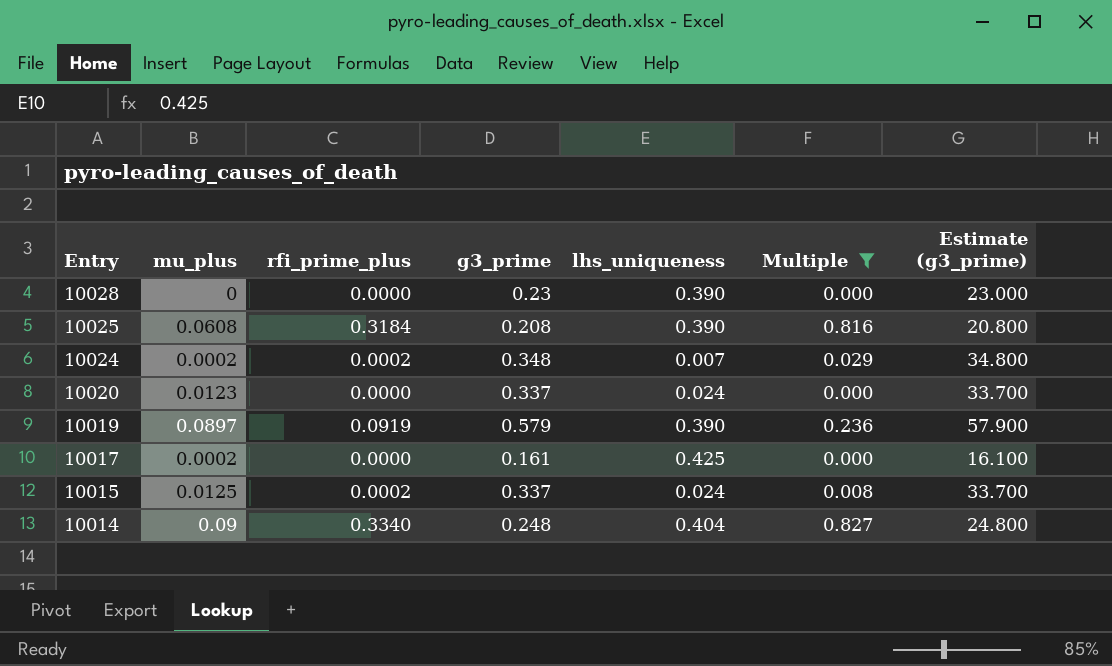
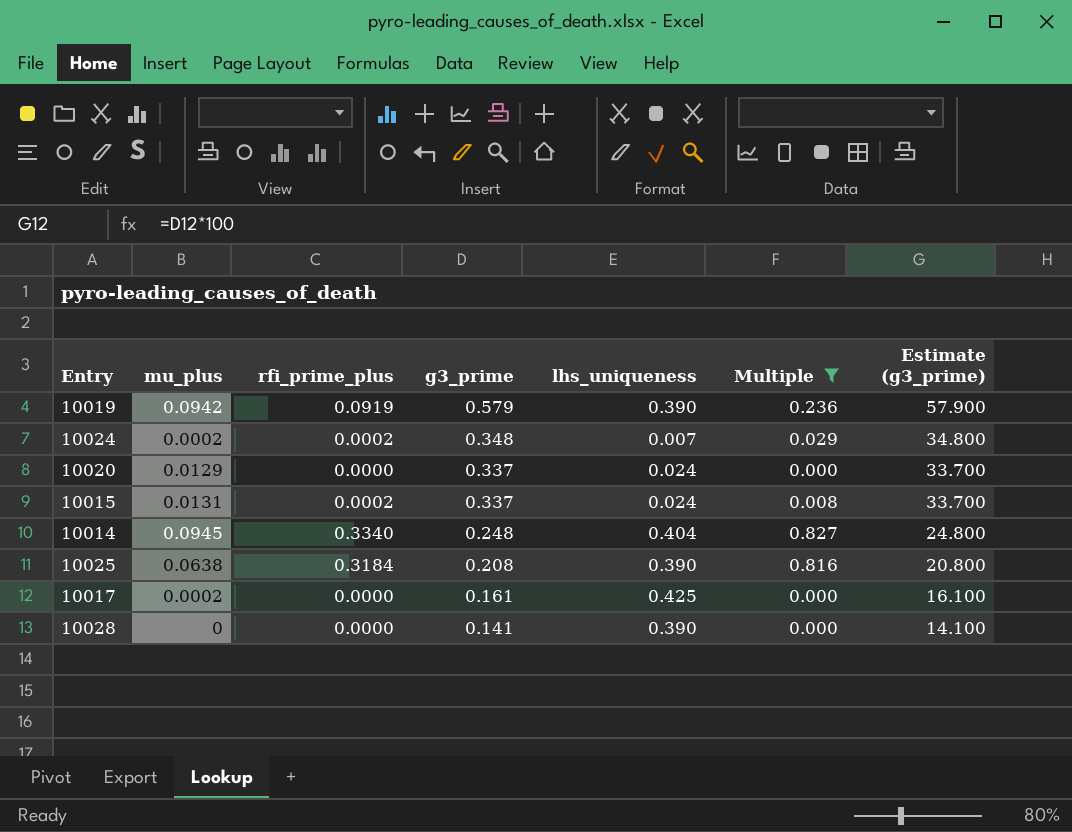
row order: Entry descending -> g3_prime descending
10019 | mu_plus: 0.0897 -> 0.0942
10020 | mu_plus: 0.0123 -> 0.0129
10015 | mu_plus: 0.0125 -> 0.0131
10014 | mu_plus: 0.09 -> 0.0945
10025 | mu_plus: 0.0608 -> 0.0638
10028 | g3_prime: 0.23 -> 0.141
10028 | Estimate (g3_prime): 23.000 -> 14.100

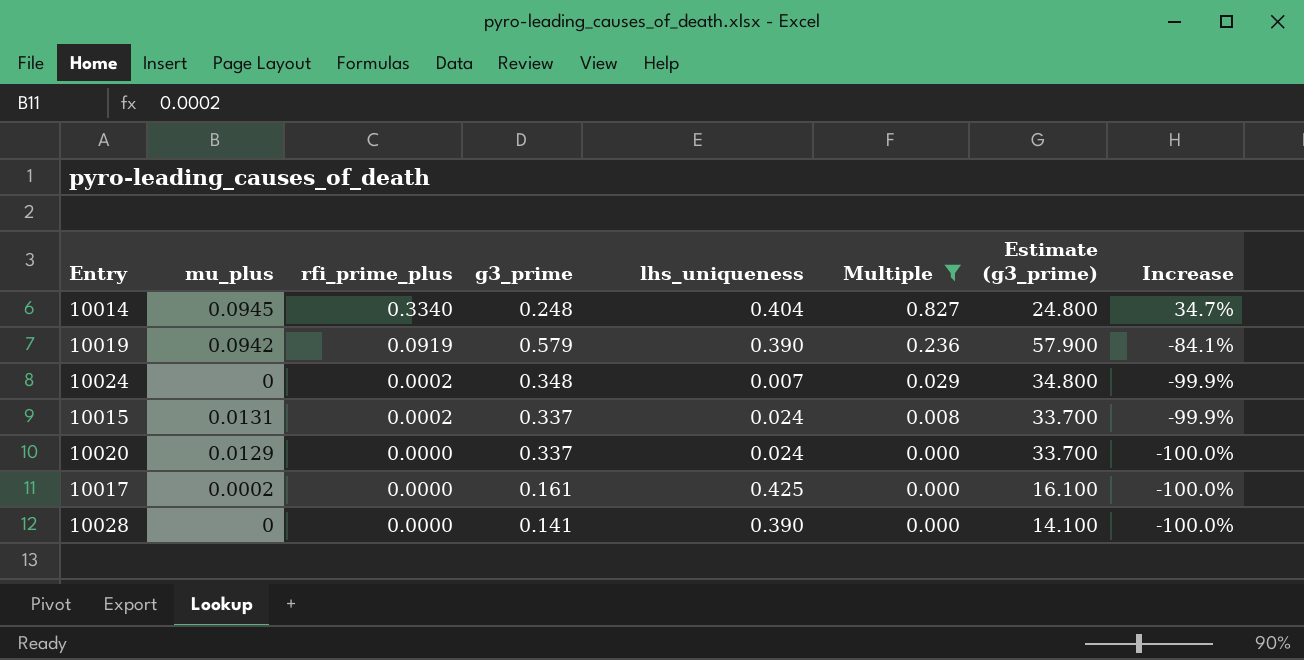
row order: g3_prime descending -> rfi_prime_plus descending
column Increase | formula: none -> ([rfi_prime_plus] - [g3_prime]) / [g3_prime]
row 10025: 0.0638 | 0.3184 | 0.208 | 0.390 | 0.816 | 20.800 -> none
10024 | mu_plus: 0.0002 -> 0

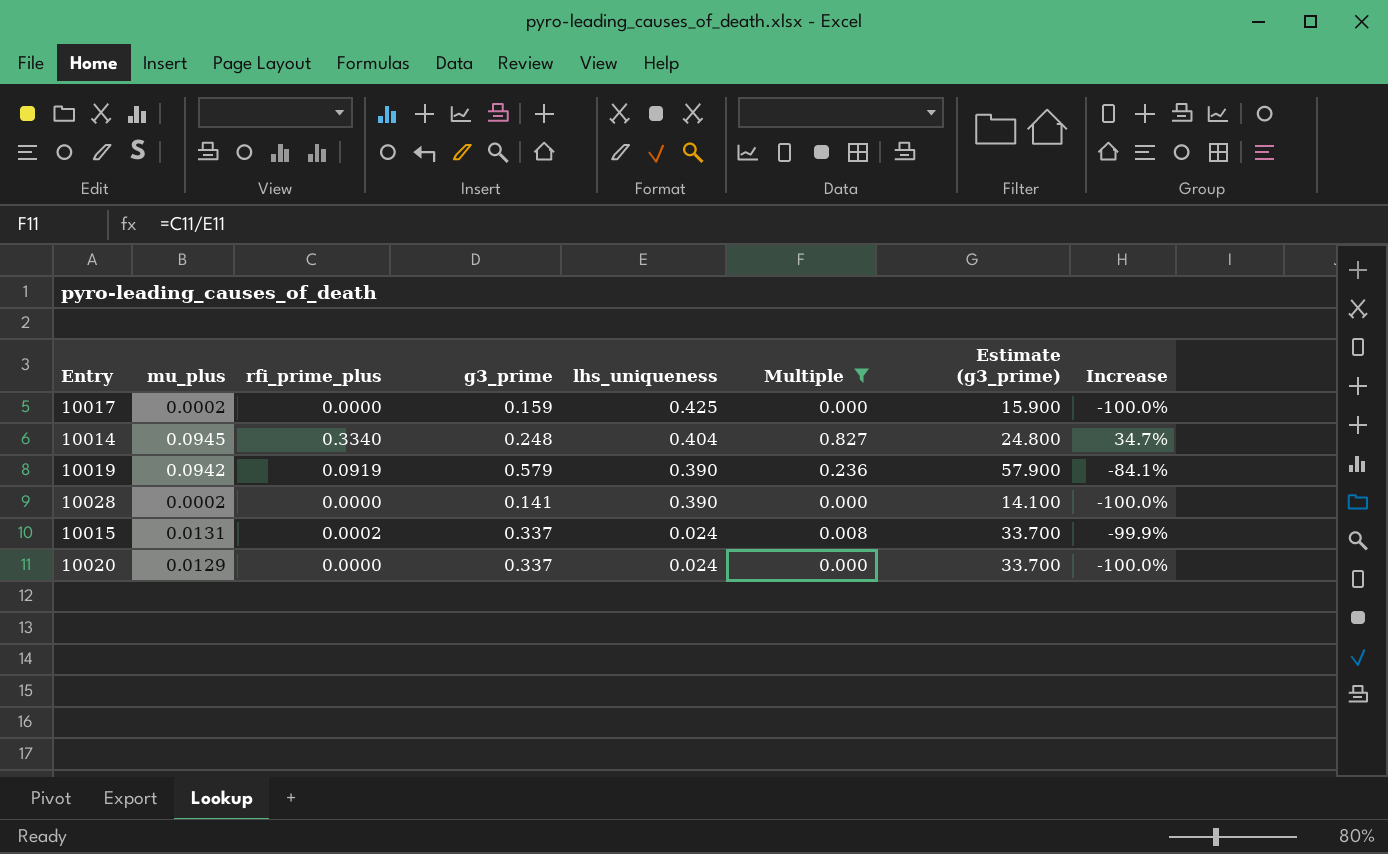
row order: rfi_prime_plus descending -> lhs_uniqueness descending
row 10024: 0 | 0.0002 | 0.348 | 0.007 | 0.029 | 34.800 | -99.9% -> none
10017 | g3_prime: 0.161 -> 0.159
10017 | Estimate (g3_prime): 16.100 -> 15.900
10028 | mu_plus: 0 -> 0.0002

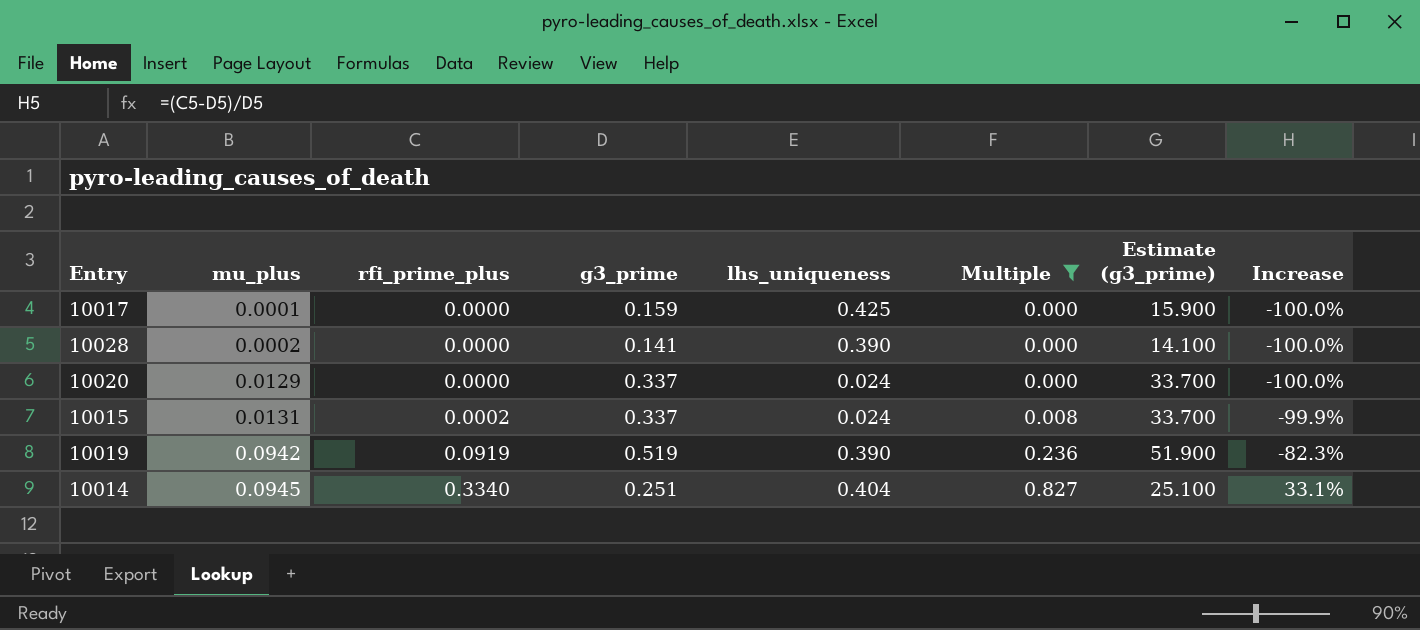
row order: lhs_uniqueness descending -> mu_plus ascending
10017 | mu_plus: 0.0002 -> 0.0001
10019 | g3_prime: 0.579 -> 0.519
10019 | Estimate (g3_prime): 57.900 -> 51.900
10019 | Increase: -84.1% -> -82.3%
10014 | g3_prime: 0.248 -> 0.251
10014 | Estimate (g3_prime): 24.800 -> 25.100
10014 | Increase: 34.7% -> 33.1%

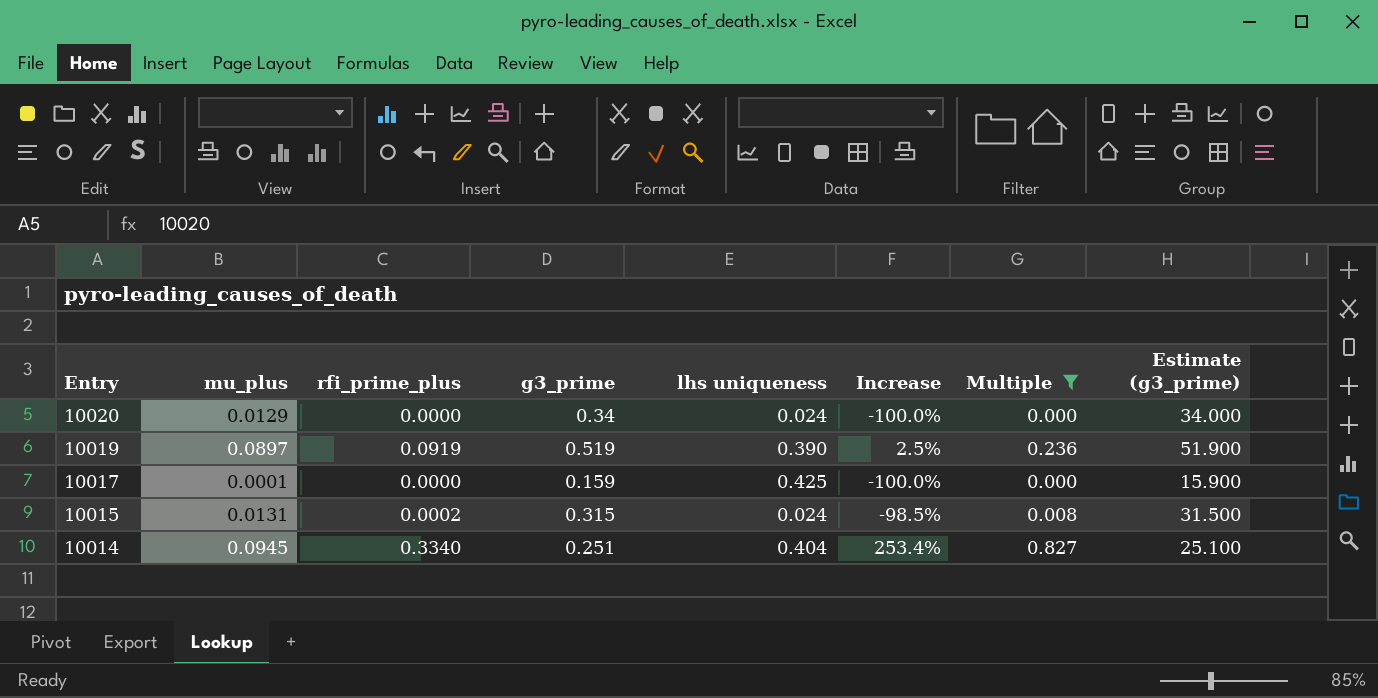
row order: mu_plus ascending -> Entry descending
column name: lhs_uniqueness -> lhs uniqueness
column Increase | formula: ([rfi_prime_plus] - [g3_prime]) / [g3_prime] -> ([rfi_prime_plus] - [mu_plus]) / [mu_plus]
column Increase | position: 8 -> 6
row 10028: 0.0002 | 0.0000 | 0.141 | 0.390 | 0.000 | 14.100 | -100.0% -> none
10020 | g3_prime: 0.337 -> 0.34
10020 | Estimate (g3_prime): 33.700 -> 34.000
10019 | mu_plus: 0.0942 -> 0.0897
10015 | g3_prime: 0.337 -> 0.315
10015 | Estimate (g3_prime): 33.700 -> 31.500

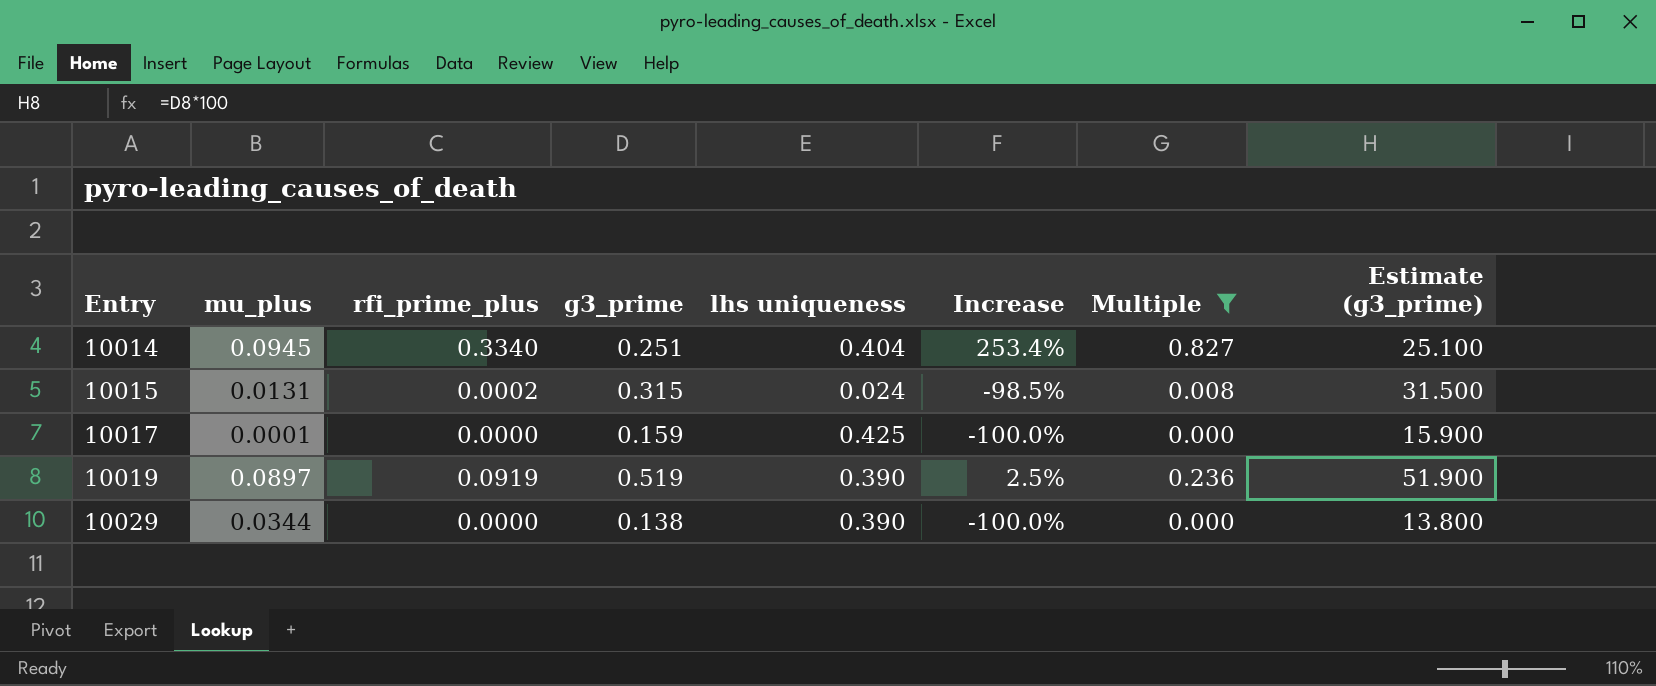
row order: Entry descending -> Entry ascending
row 10020: 0.0129 | 0.0000 | 0.34 | 0.024 | -100.0% | 0.000 | 34.000 -> none
row 10029: none -> 0.0344 | 0.0000 | 0.138 | 0.390 | -100.0% | 0.000 | 13.800

